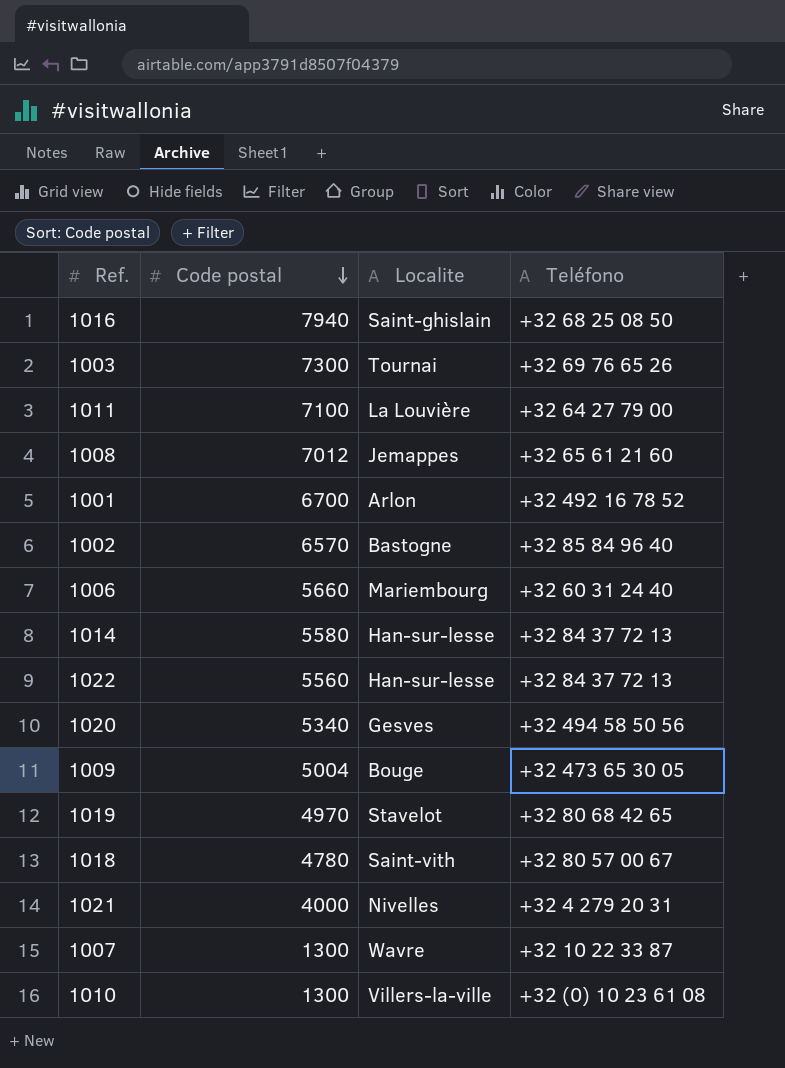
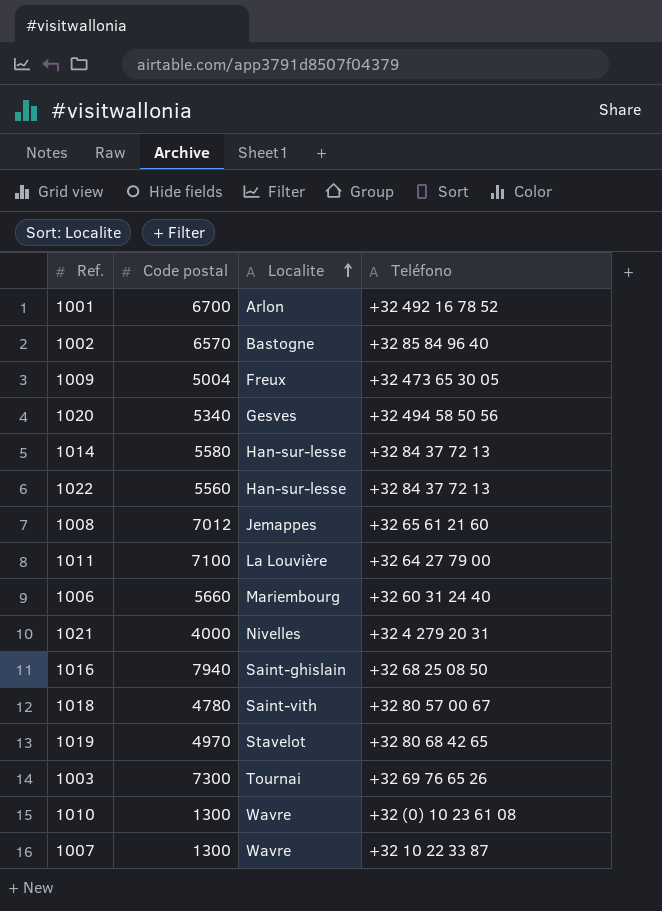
row order: Code postal descending -> Localite ascending
1009 | Localite: Bouge -> Freux
1010 | Localite: Villers-la-ville -> Wavre

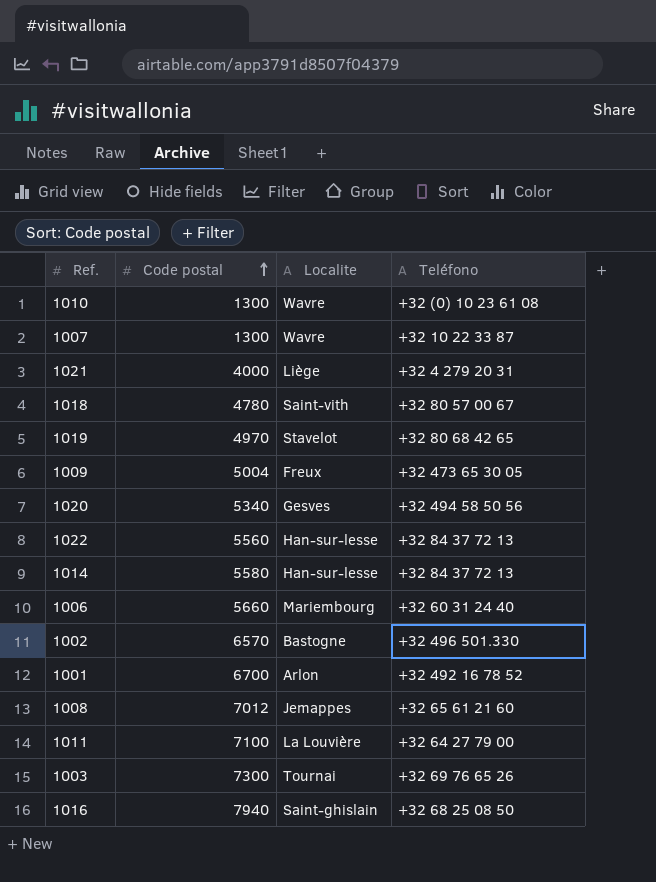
row order: Localite ascending -> Code postal ascending
1021 | Localite: Nivelles -> Liège
1002 | Teléfono: +32 85 84 96 40 -> +32 496 501.330

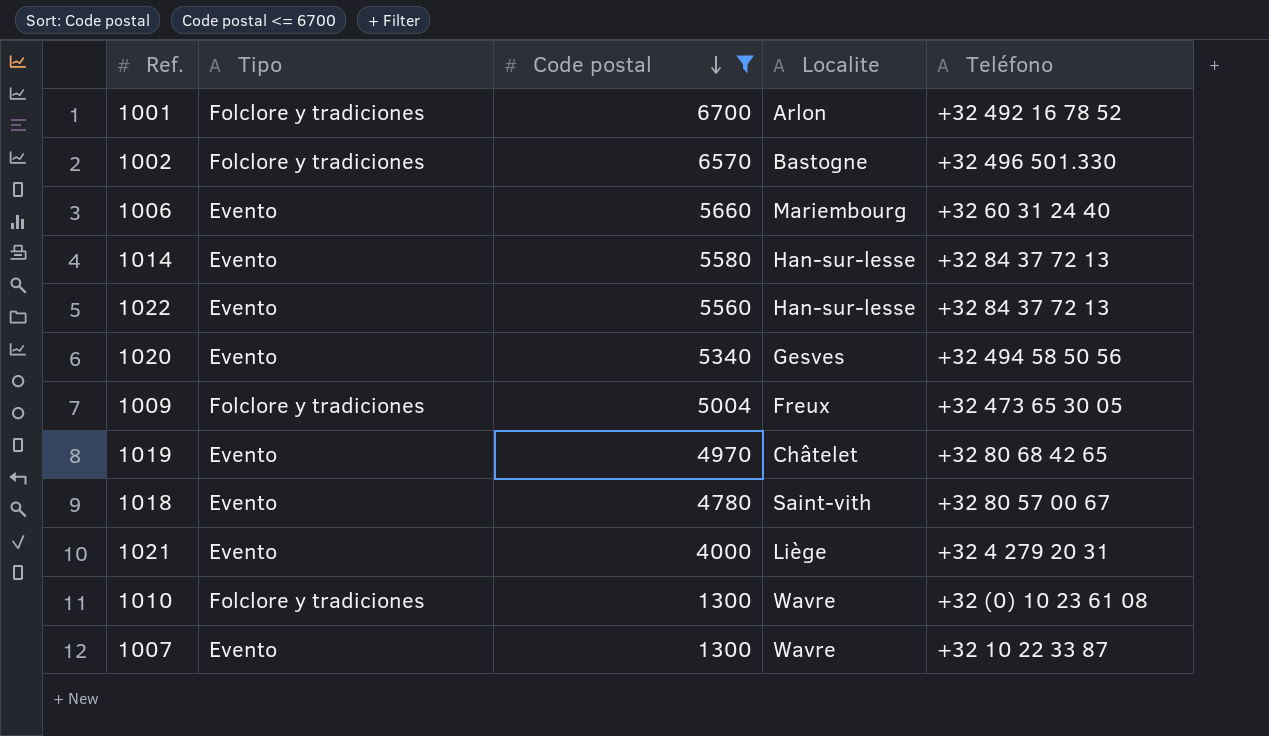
filter: none -> Code postal <= 6700
row order: Code postal ascending -> Code postal descending
column Tipo | position: none -> 2
1019 | Localite: Stavelot -> Châtelet

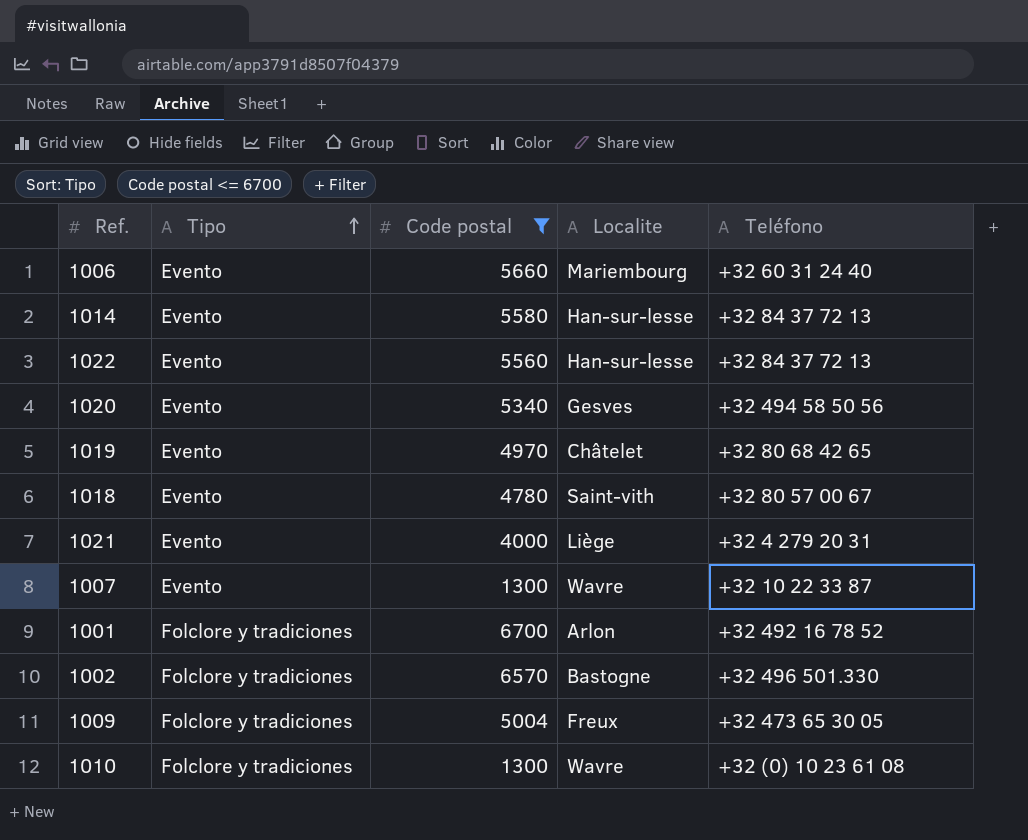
row order: Code postal descending -> Tipo ascending

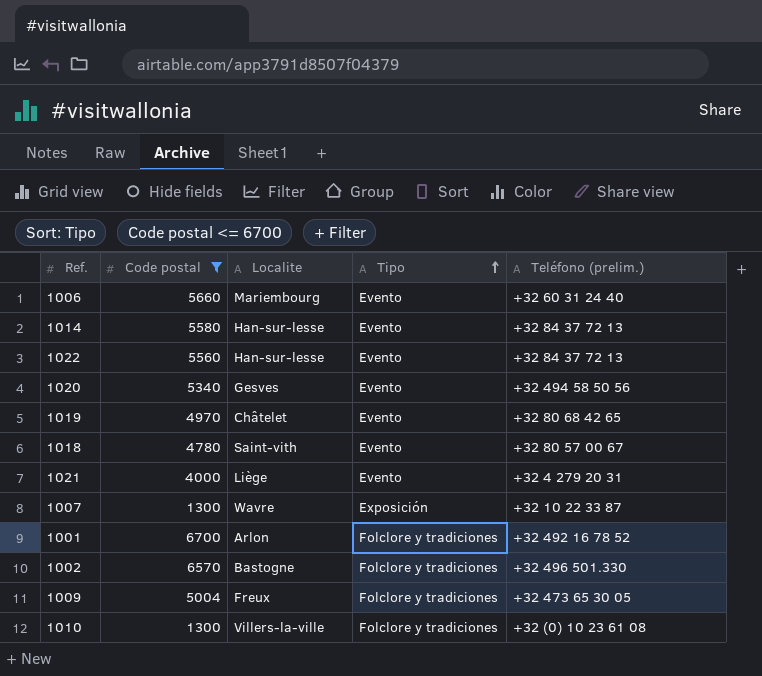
column Tipo | position: 2 -> 4
column name: Teléfono -> Teléfono (prelim.)
1007 | Tipo: Evento -> Exposición
1010 | Localite: Wavre -> Villers-la-ville

